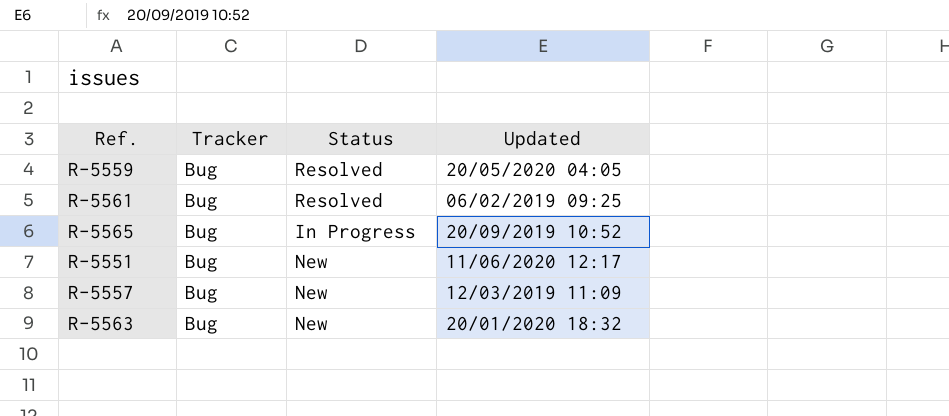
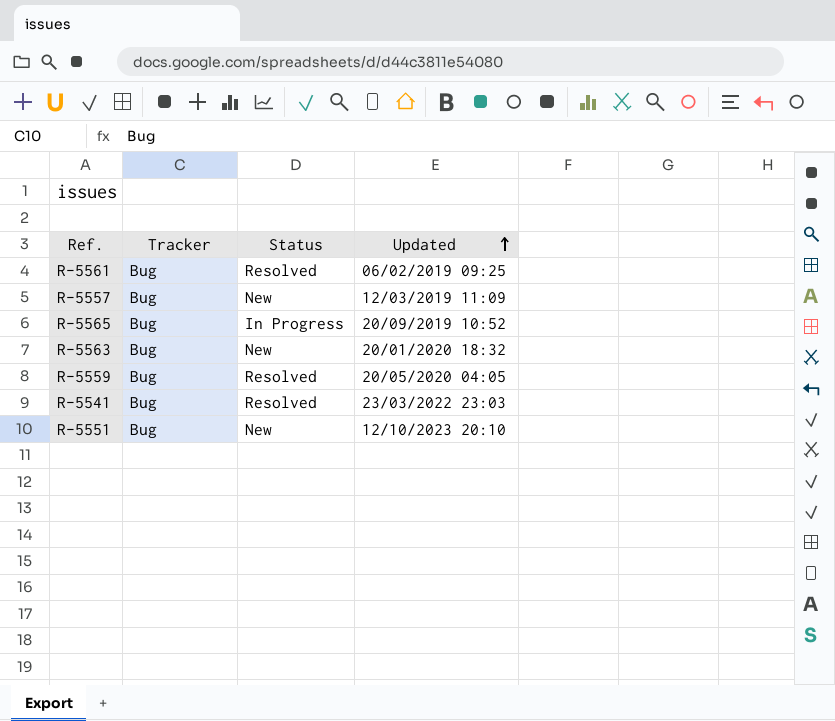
row order: none -> Updated ascending
row R-5541: none -> Bug | Resolved | 23/03/2022 23:03
R-5551 | Updated: 11/06/2020 12:17 -> 12/10/2023 20:10

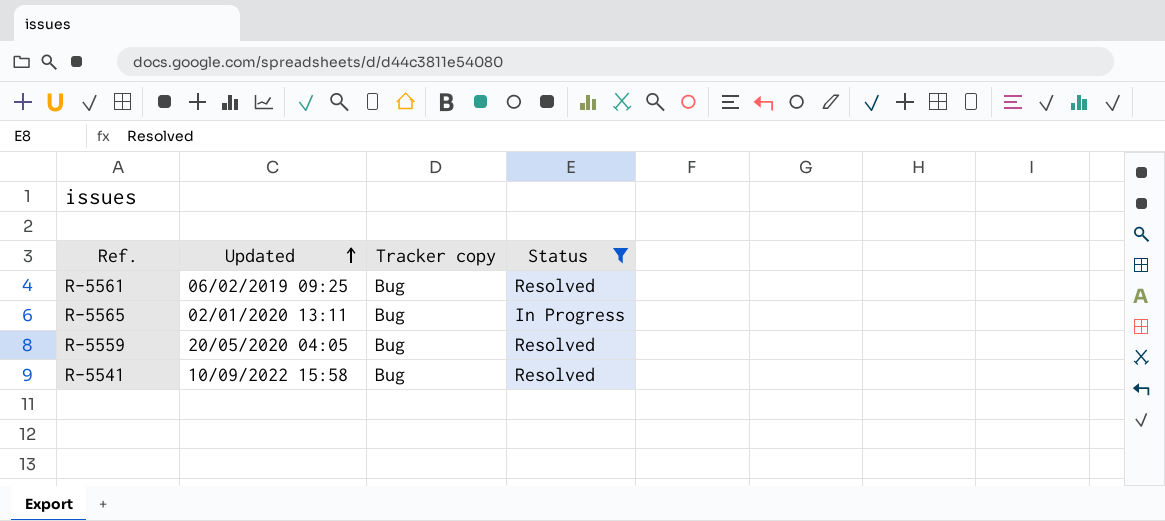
filter: none -> Status != New
column Updated | position: 4 -> 2
column name: Tracker -> Tracker copy
R-5565 | Updated: 20/09/2019 10:52 -> 02/01/2020 13:11
R-5541 | Updated: 23/03/2022 23:03 -> 10/09/2022 15:58

